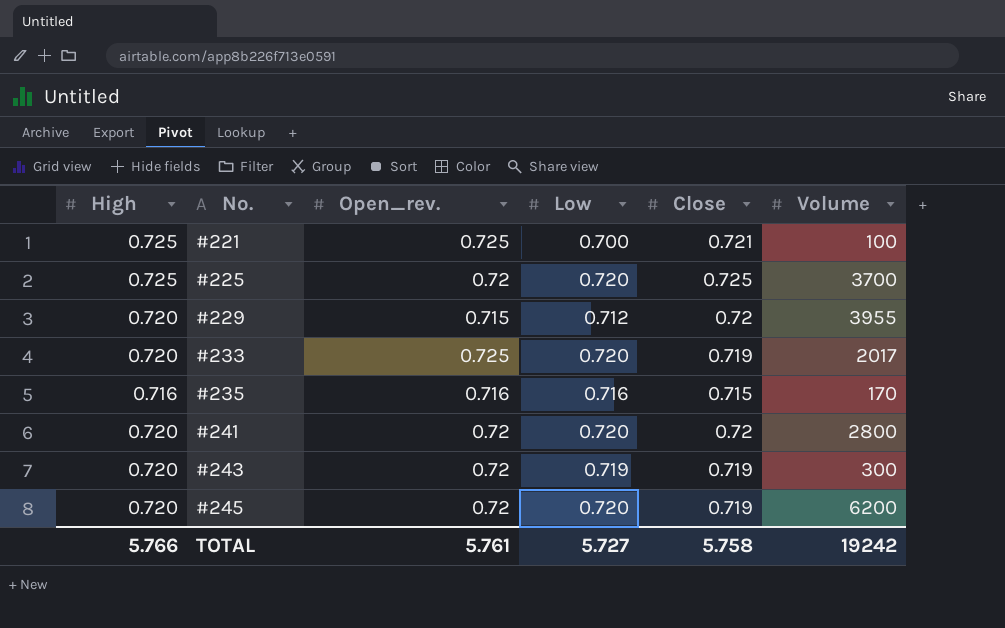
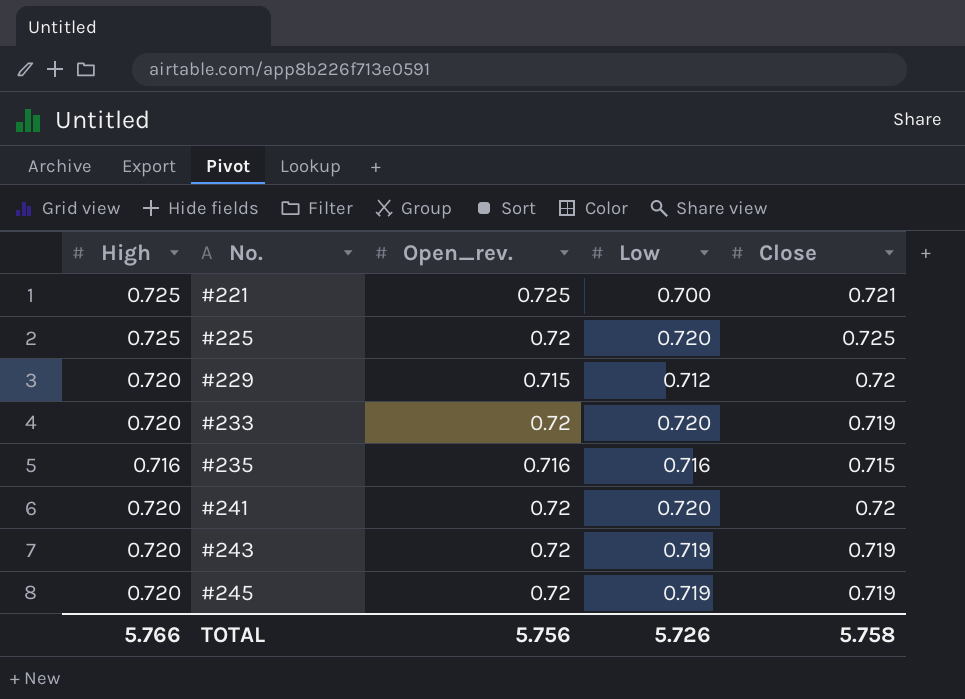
column Volume | position: 6 -> none
#233 | Open_rev.: 0.725 -> 0.72
#245 | Low: 0.720 -> 0.719
TOTAL | Open_rev.: 5.761 -> 5.756
TOTAL | Low: 5.727 -> 5.726

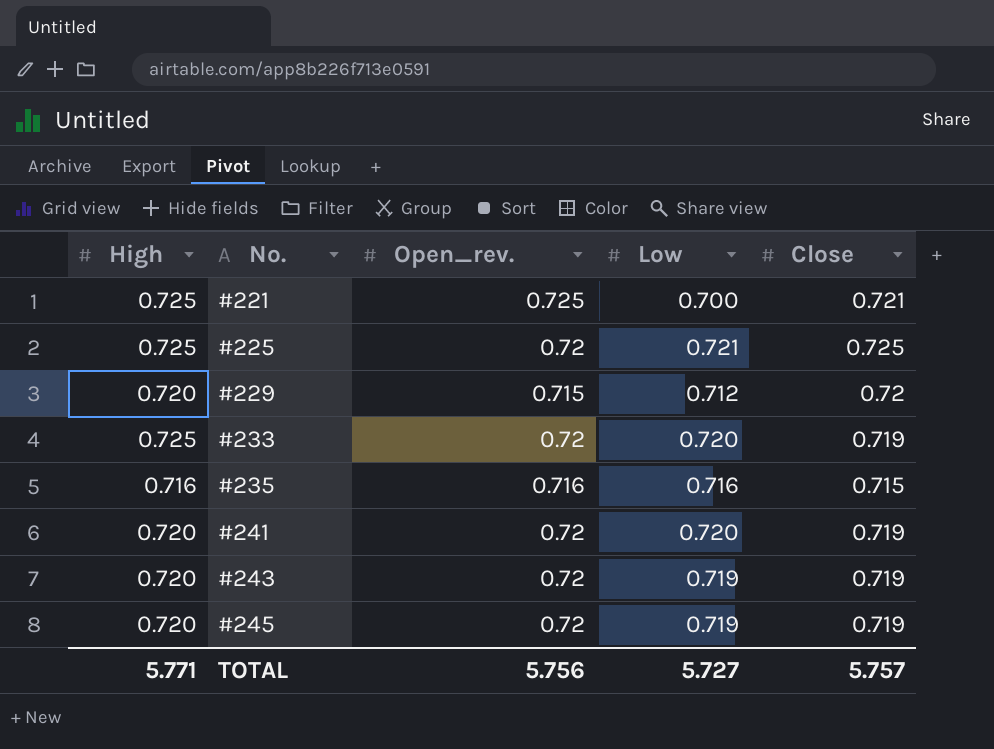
#225 | Low: 0.720 -> 0.721
#233 | High: 0.720 -> 0.725
#241 | Close: 0.72 -> 0.719
TOTAL | High: 5.766 -> 5.771
TOTAL | Low: 5.726 -> 5.727
TOTAL | Close: 5.758 -> 5.757

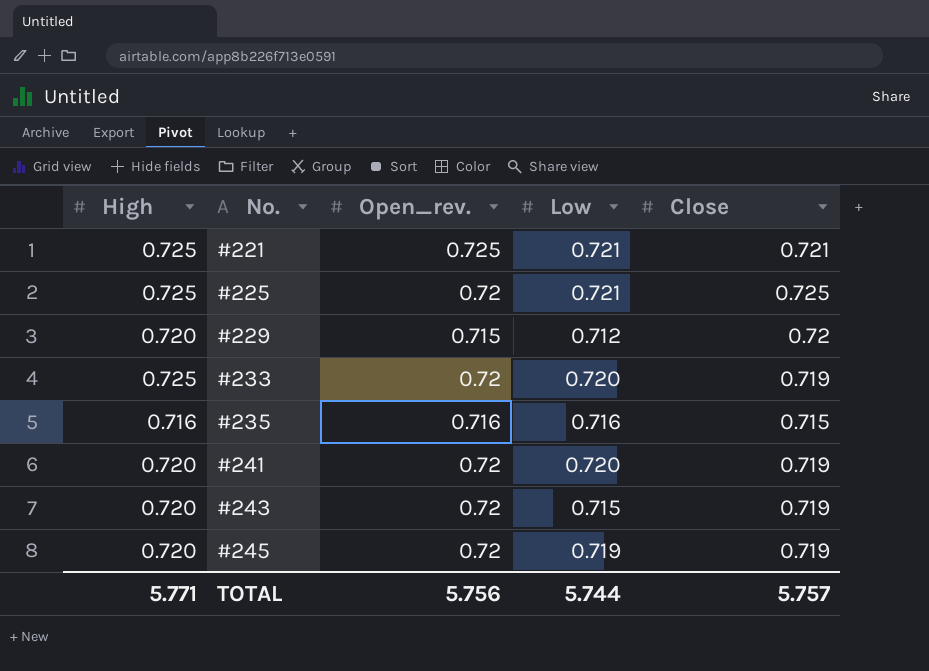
#221 | Low: 0.700 -> 0.721
#243 | Low: 0.719 -> 0.715
TOTAL | Low: 5.727 -> 5.744

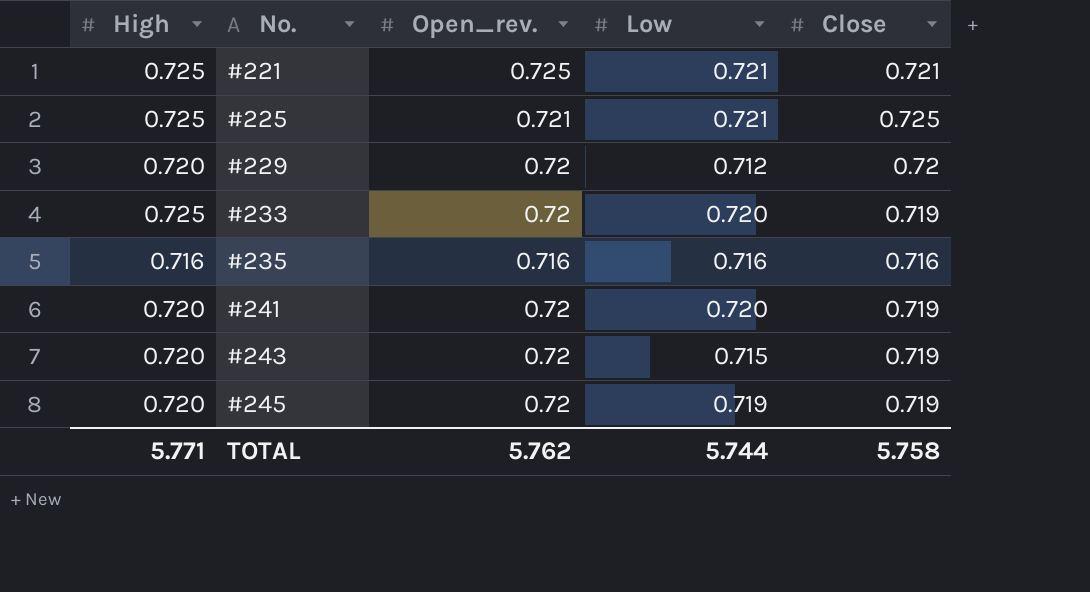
#225 | Open_rev.: 0.72 -> 0.721
#229 | Open_rev.: 0.715 -> 0.72
#235 | Close: 0.715 -> 0.716
TOTAL | Open_rev.: 5.756 -> 5.762
TOTAL | Close: 5.757 -> 5.758

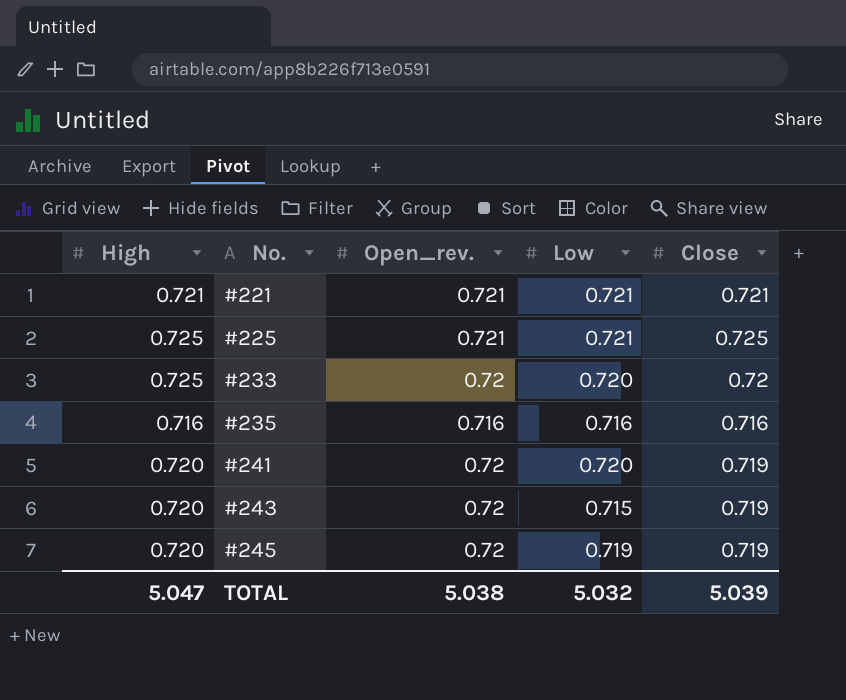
row #229: 0.720 | 0.72 | 0.712 | 0.72 -> none
#221 | High: 0.725 -> 0.721
#221 | Open_rev.: 0.725 -> 0.721
#233 | Close: 0.719 -> 0.72
TOTAL | High: 5.771 -> 5.047
TOTAL | Open_rev.: 5.762 -> 5.038
TOTAL | Low: 5.744 -> 5.032
TOTAL | Close: 5.758 -> 5.039

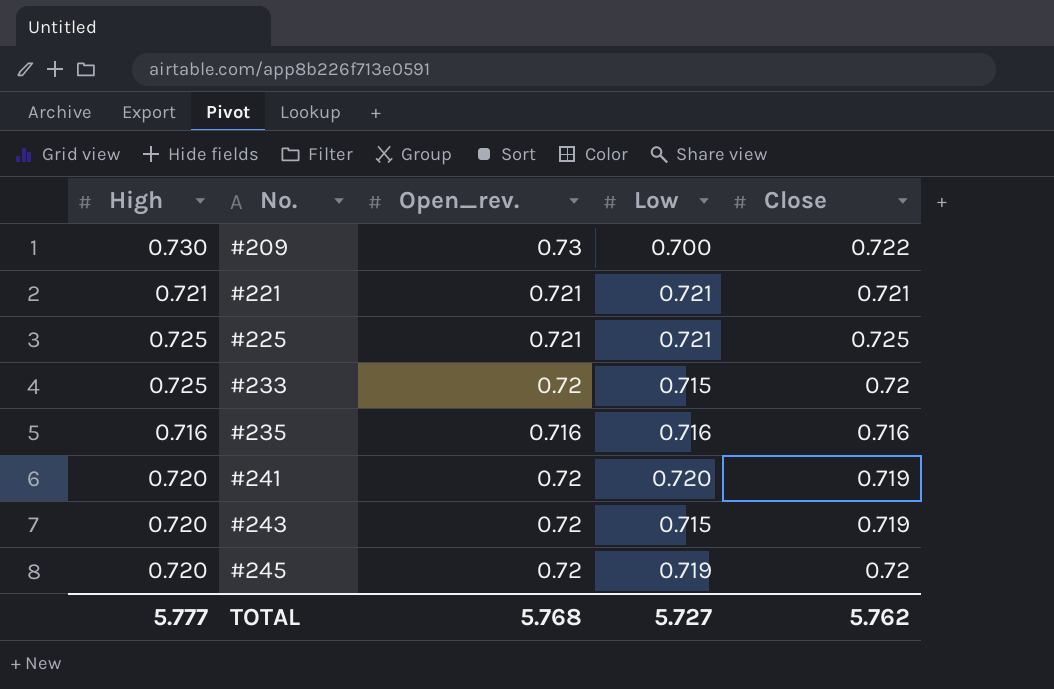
row #209: none -> 0.730 | 0.73 | 0.700 | 0.722
#233 | Low: 0.720 -> 0.715
#245 | Close: 0.719 -> 0.72
TOTAL | High: 5.047 -> 5.777
TOTAL | Open_rev.: 5.038 -> 5.768
TOTAL | Low: 5.032 -> 5.727
TOTAL | Close: 5.039 -> 5.762

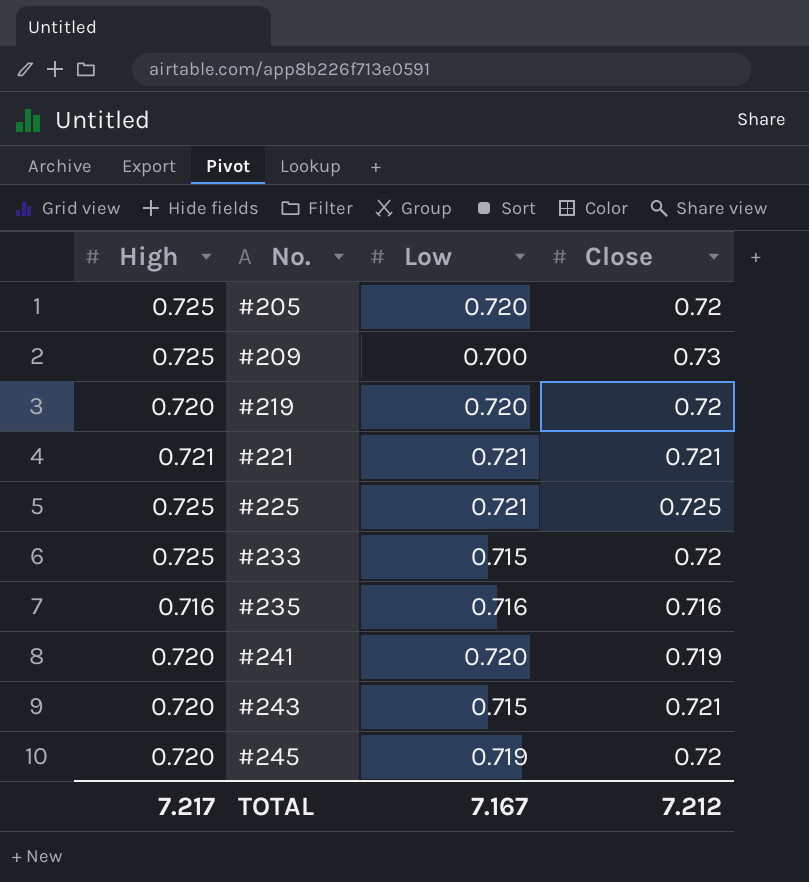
column Open_rev. | position: 3 -> none
row #205: none -> 0.725 | 0.720 | 0.72
#209 | High: 0.730 -> 0.725
#209 | Close: 0.722 -> 0.73
row #219: none -> 0.720 | 0.720 | 0.72
#243 | Close: 0.719 -> 0.721
TOTAL | High: 5.777 -> 7.217
TOTAL | Low: 5.727 -> 7.167
TOTAL | Close: 5.762 -> 7.212

